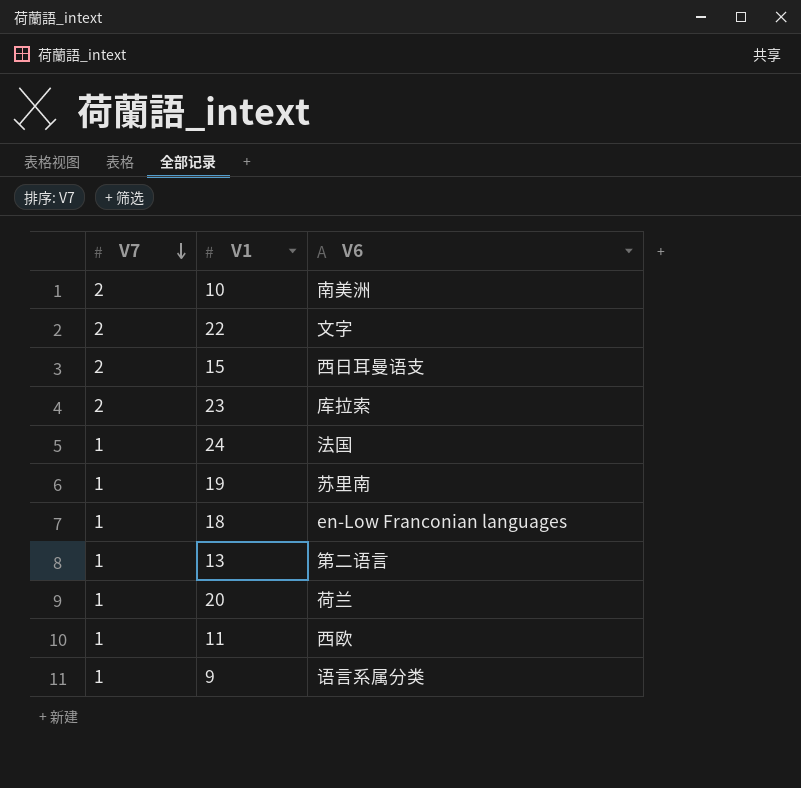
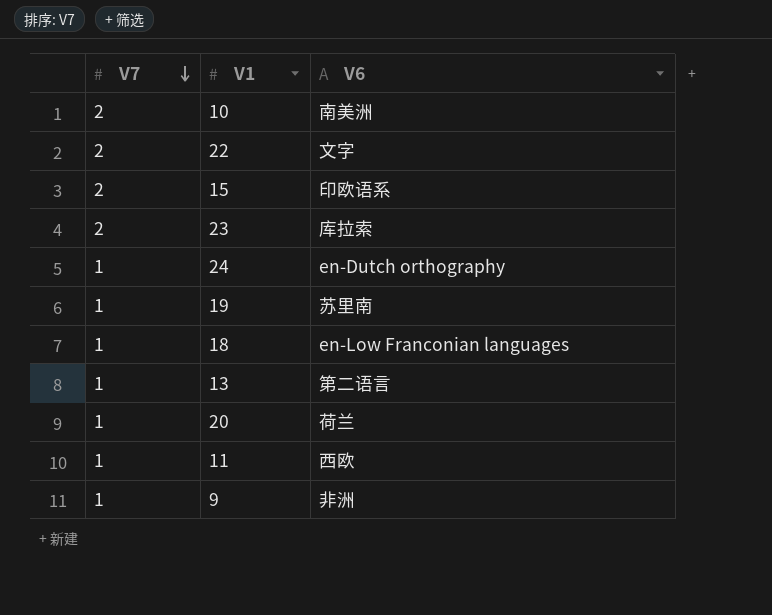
15 | V6: 西日耳曼语支 -> 印欧语系
24 | V6: 法国 -> en-Dutch orthography
9 | V6: 语言系属分类 -> 非洲

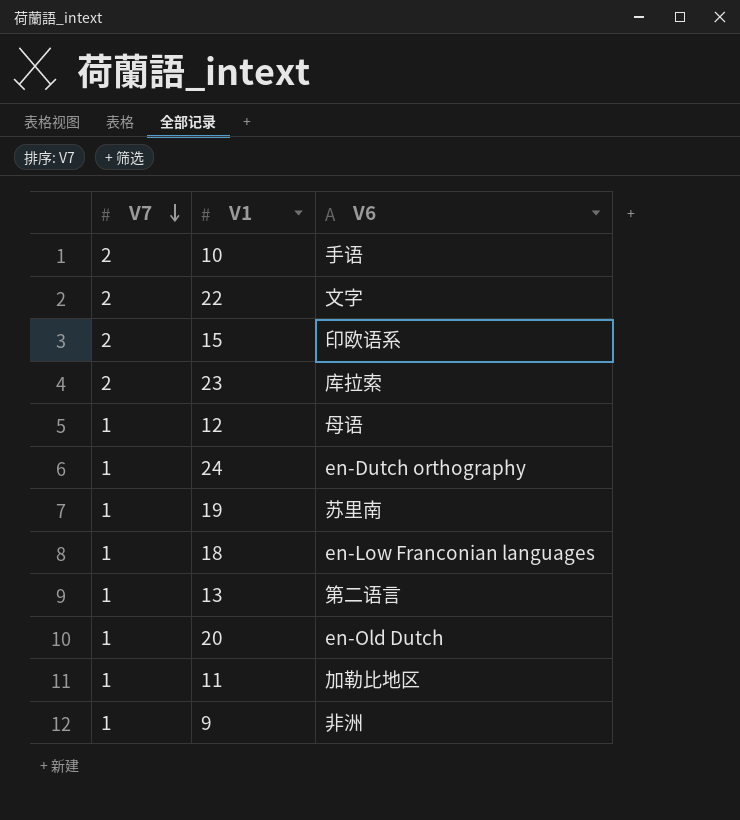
10 | V6: 南美洲 -> 手语
row 12: none -> 1 | 母语
20 | V6: 荷兰 -> en-Old Dutch
11 | V6: 西欧 -> 加勒比地区

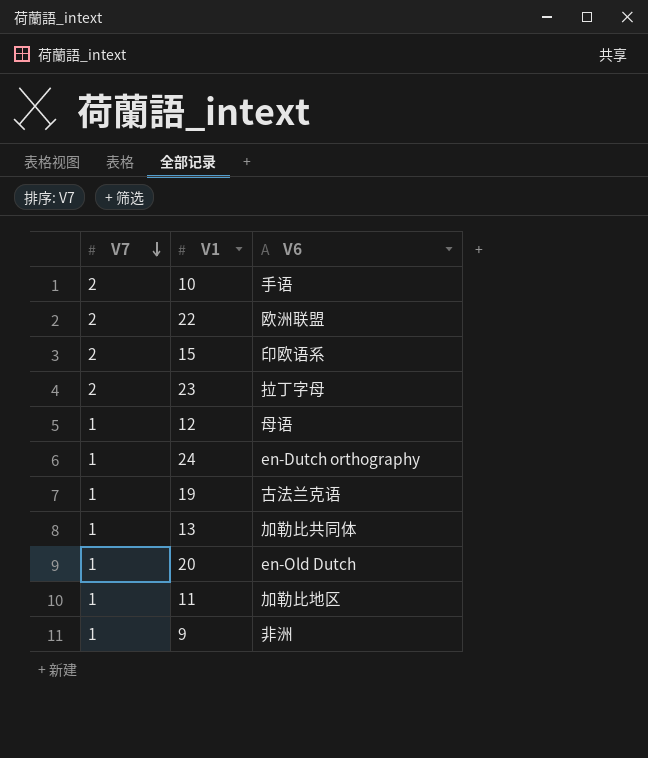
row 18: 1 | en-Low Franconian languages -> none
22 | V6: 文字 -> 欧洲联盟
23 | V6: 库拉索 -> 拉丁字母
19 | V6: 苏里南 -> 古法兰克语
13 | V6: 第二语言 -> 加勒比共同体

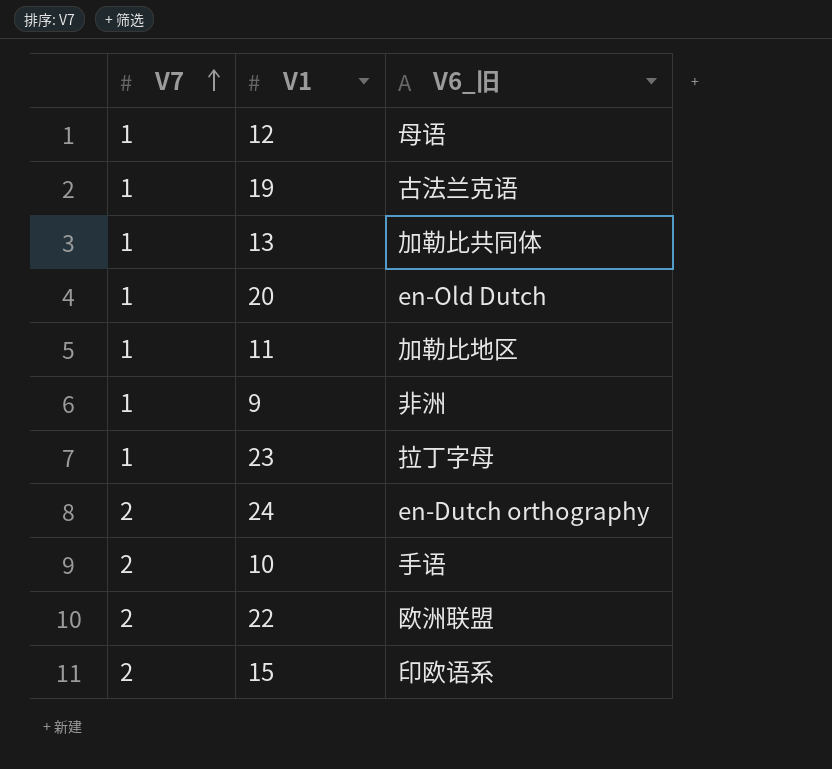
row order: V7 descending -> V7 ascending
column name: V6 -> V6_旧
23 | V7: 2 -> 1
24 | V7: 1 -> 2

